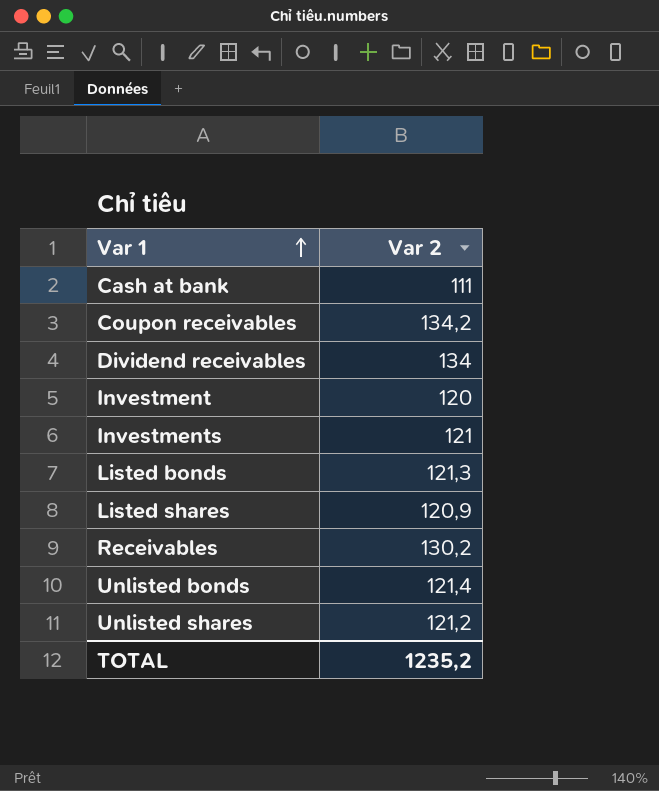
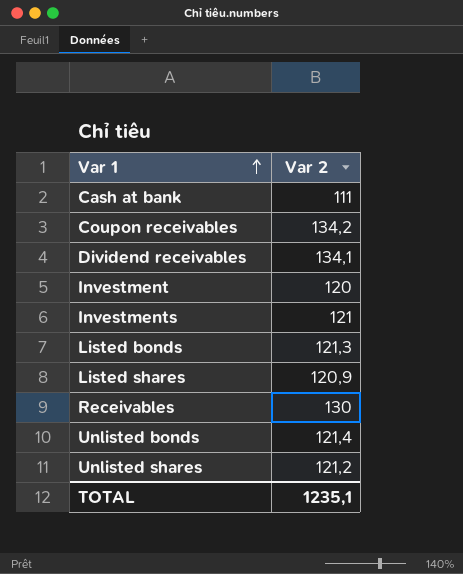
Dividend receivables | Var 2: 134 -> 134,1
Receivables | Var 2: 130,2 -> 130
TOTAL | Var 2: 1235,2 -> 1235,1

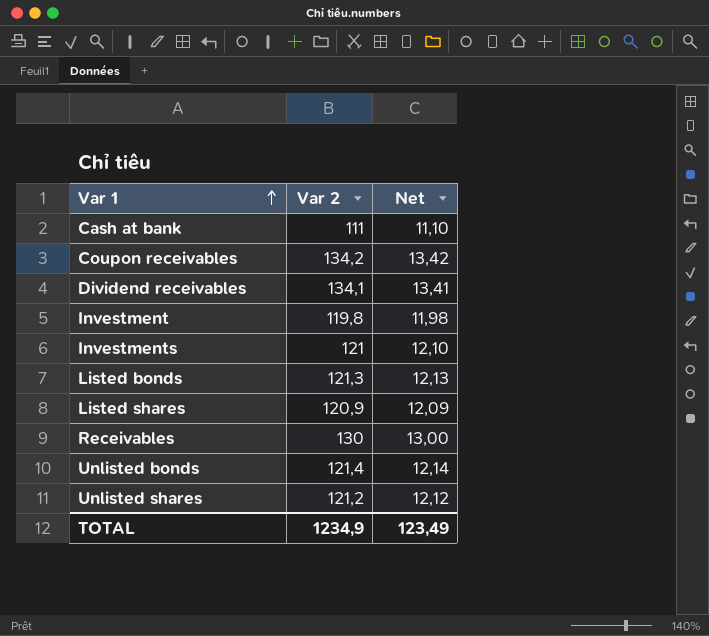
column Net | formula: none -> [Var 2] * 0,1
Investment | Var 2: 120 -> 119,8
TOTAL | Var 2: 1235,1 -> 1234,9

